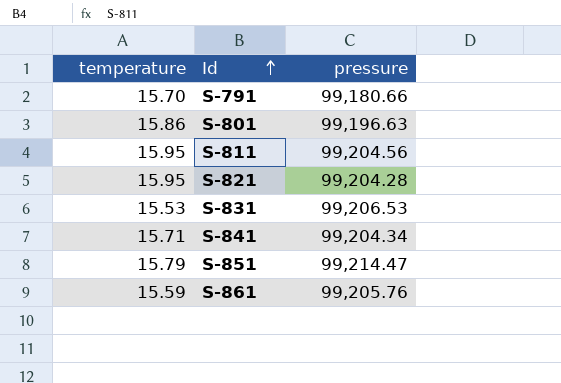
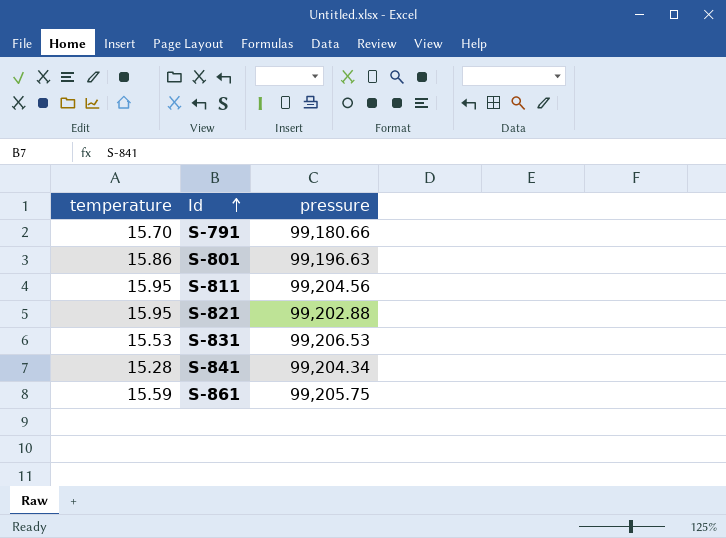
row S-851: 15.79 | 99,214.47 -> none
S-821 | pressure: 99,204.28 -> 99,202.88
S-841 | temperature: 15.71 -> 15.28
S-861 | pressure: 99,205.76 -> 99,205.75

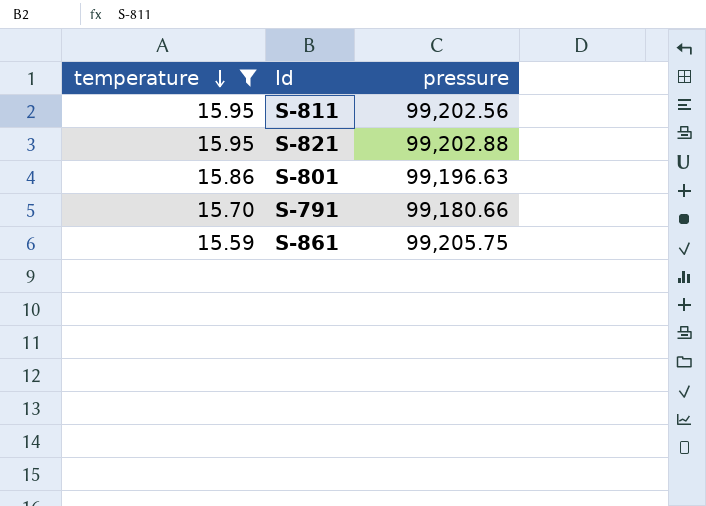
filter: none -> temperature >= 15.59
row order: Id ascending -> temperature descending
S-811 | pressure: 99,204.56 -> 99,202.56

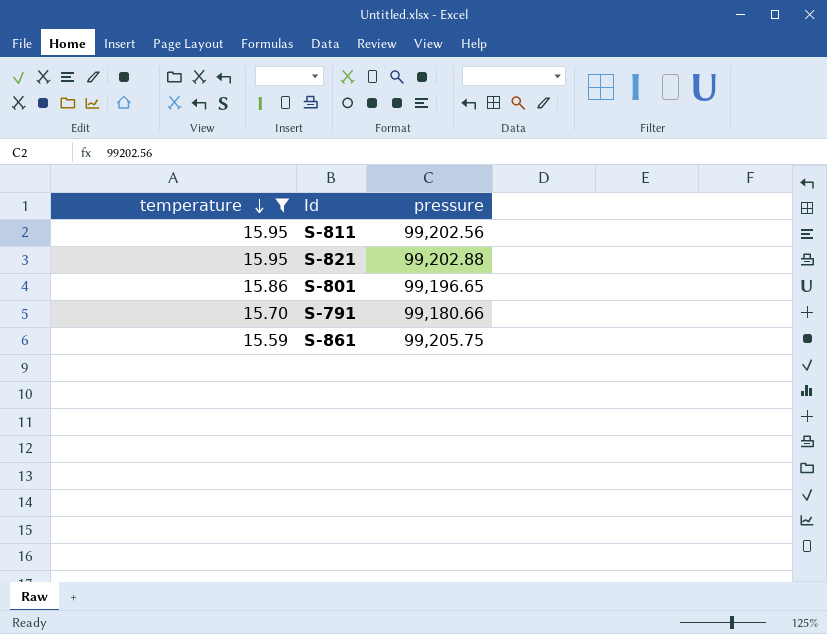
S-801 | pressure: 99,196.63 -> 99,196.65

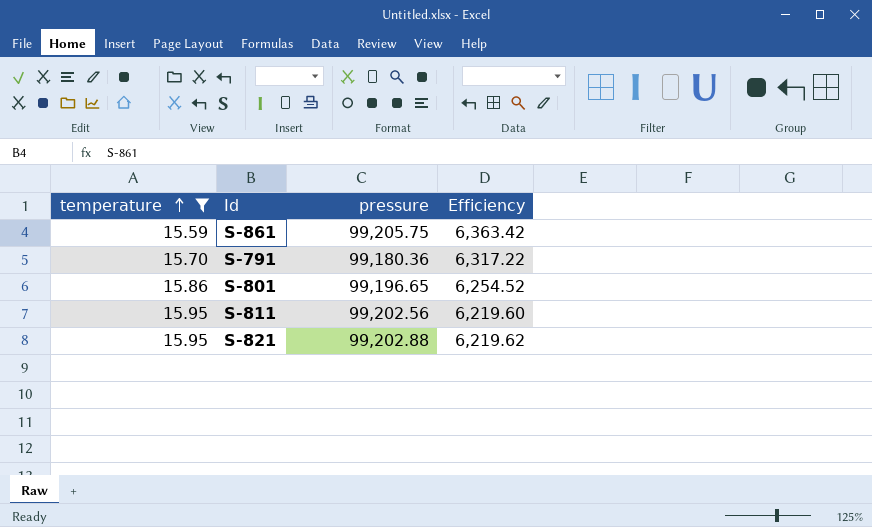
row order: temperature descending -> temperature ascending
column Efficiency | formula: none -> [pressure] / [temperature]
S-791 | pressure: 99,180.66 -> 99,180.36

